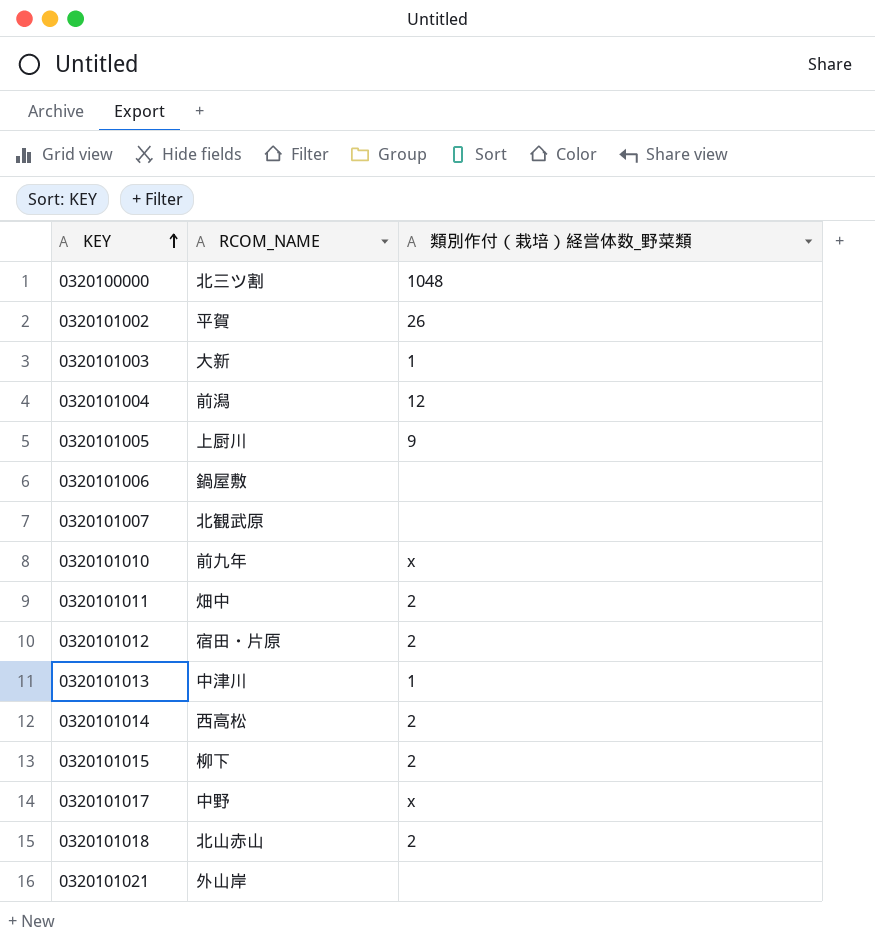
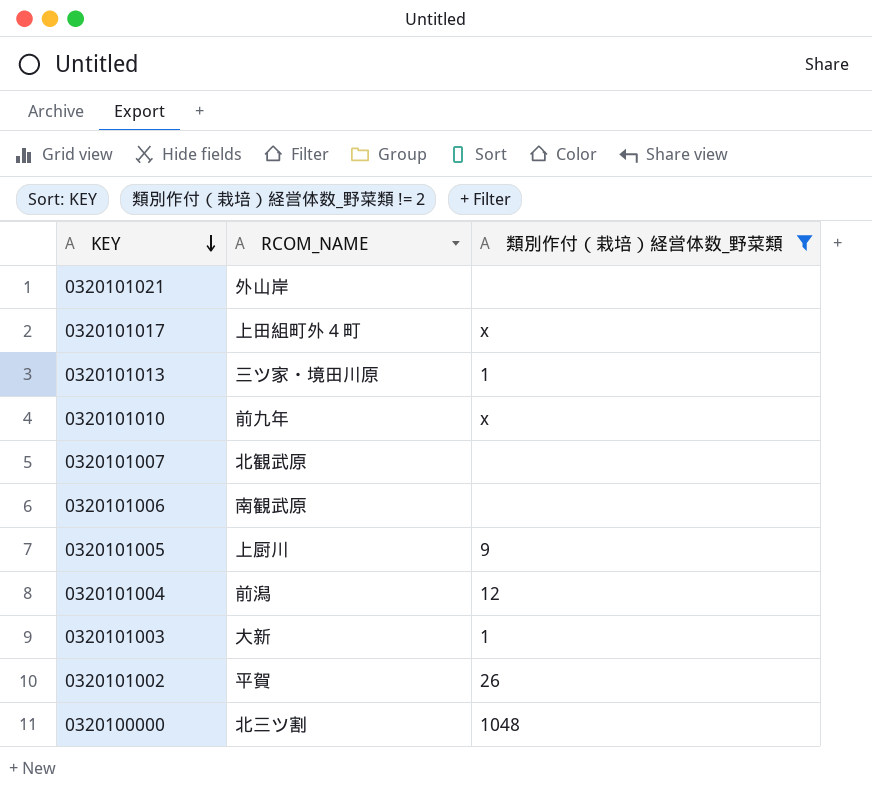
filter: none -> 類別作付（栽培）経営体数_野菜類 != 2
row order: KEY ascending -> KEY descending
0320101017 | RCOM_NAME: 中野 -> 上田組町外４町
0320101013 | RCOM_NAME: 中津川 -> 三ツ家・境田川原
0320101006 | RCOM_NAME: 鍋屋敷 -> 南観武原

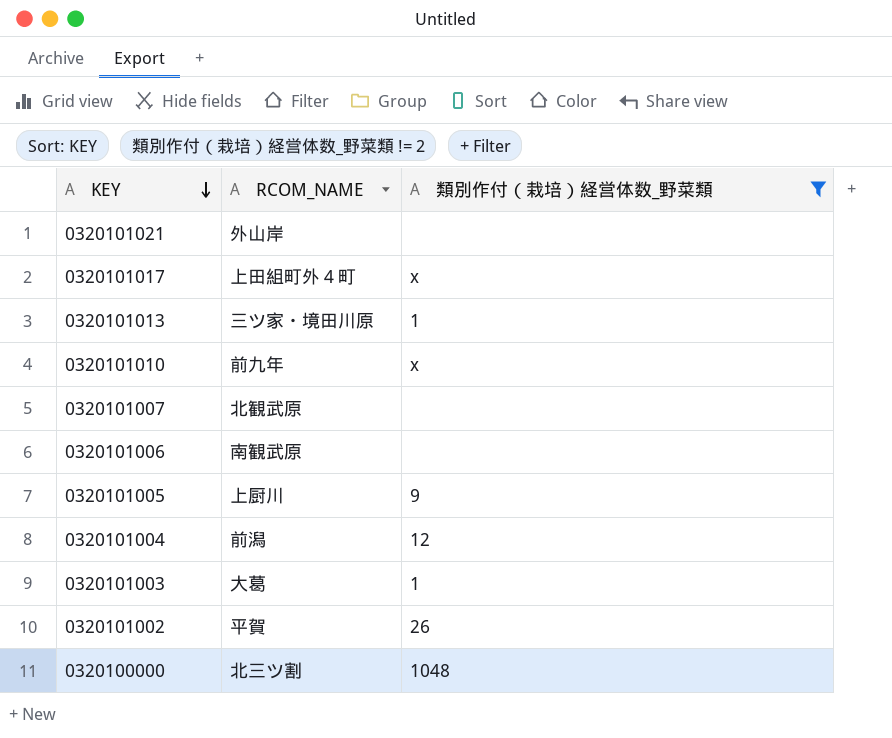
0320101003 | RCOM_NAME: 大新 -> 大葛

